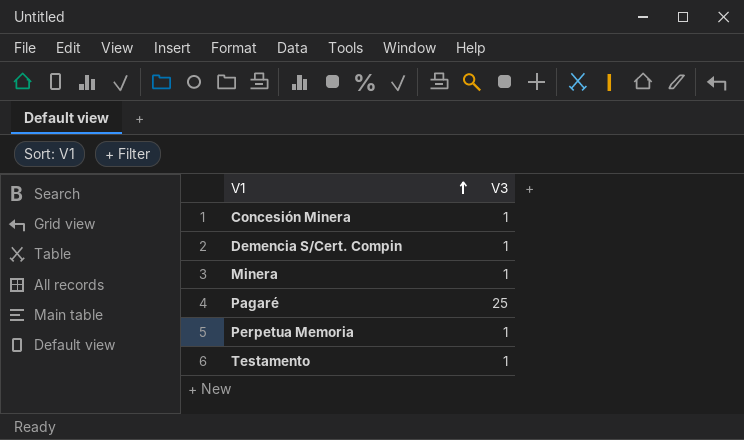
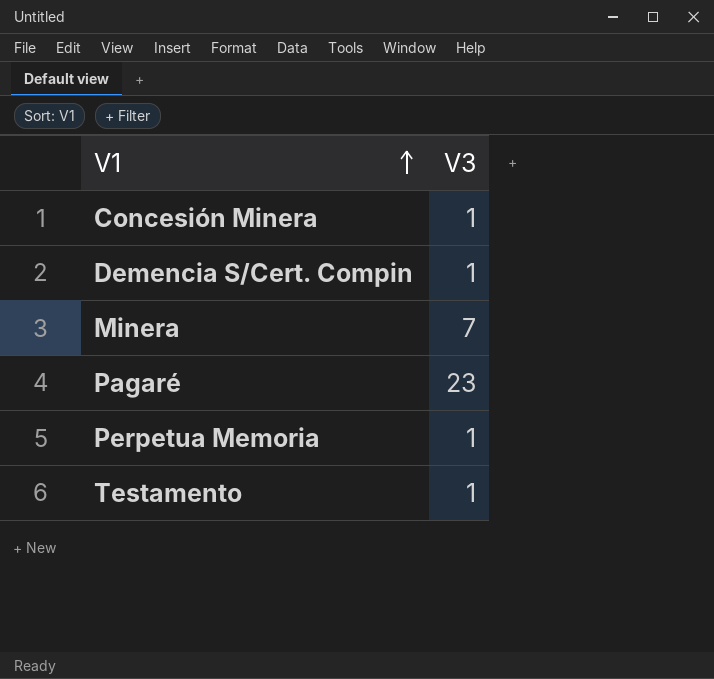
Minera | V3: 1 -> 7
Pagaré | V3: 25 -> 23

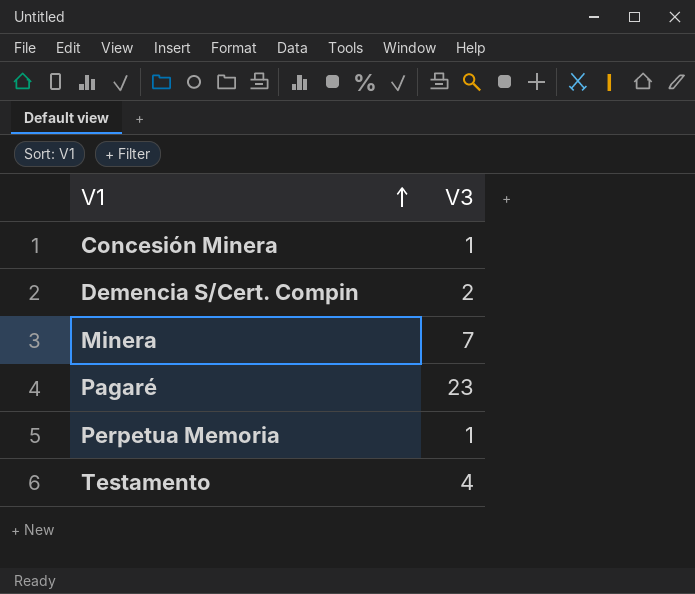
Demencia S/Cert. Compin | V3: 1 -> 2
Testamento | V3: 1 -> 4

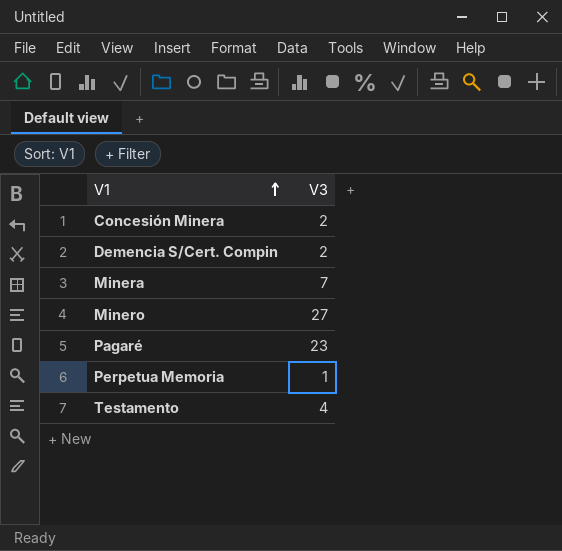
Concesión Minera | V3: 1 -> 2
row Minero: none -> 27

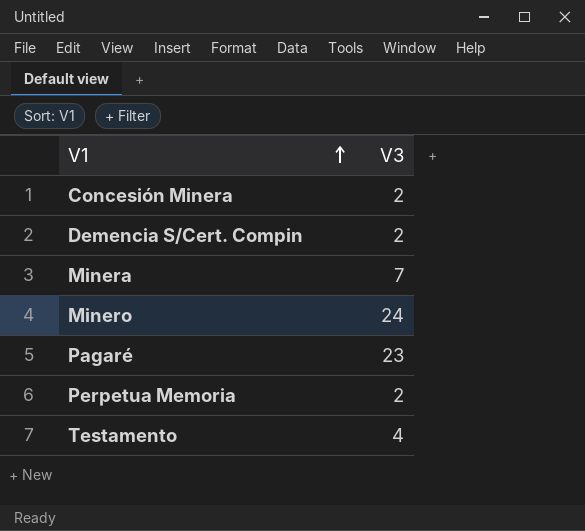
Minero | V3: 27 -> 24
Perpetua Memoria | V3: 1 -> 2

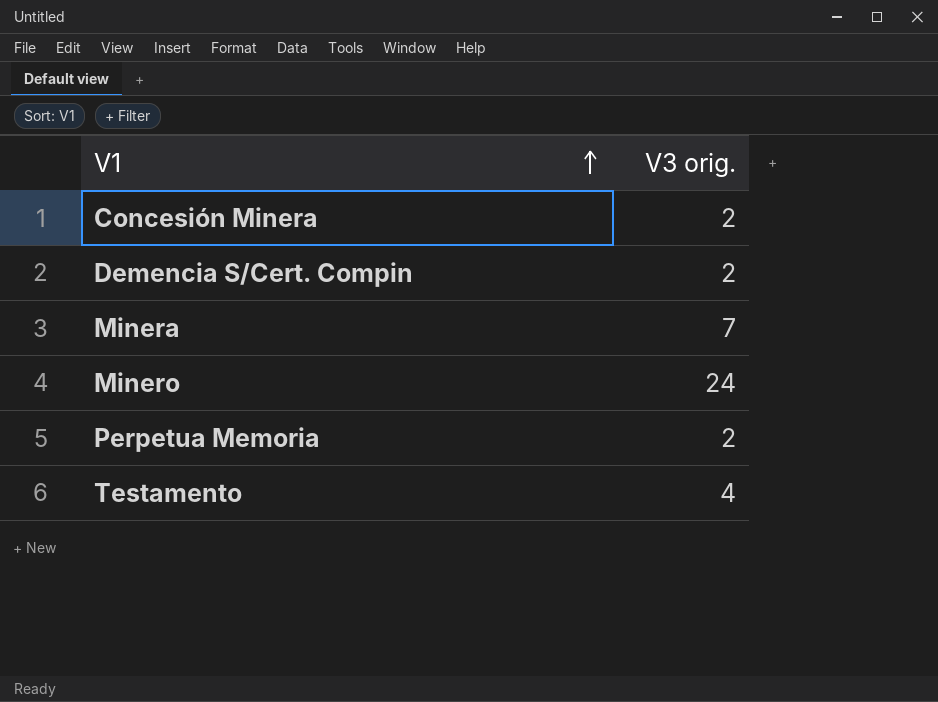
column name: V3 -> V3 orig.
row Pagaré: 23 -> none

